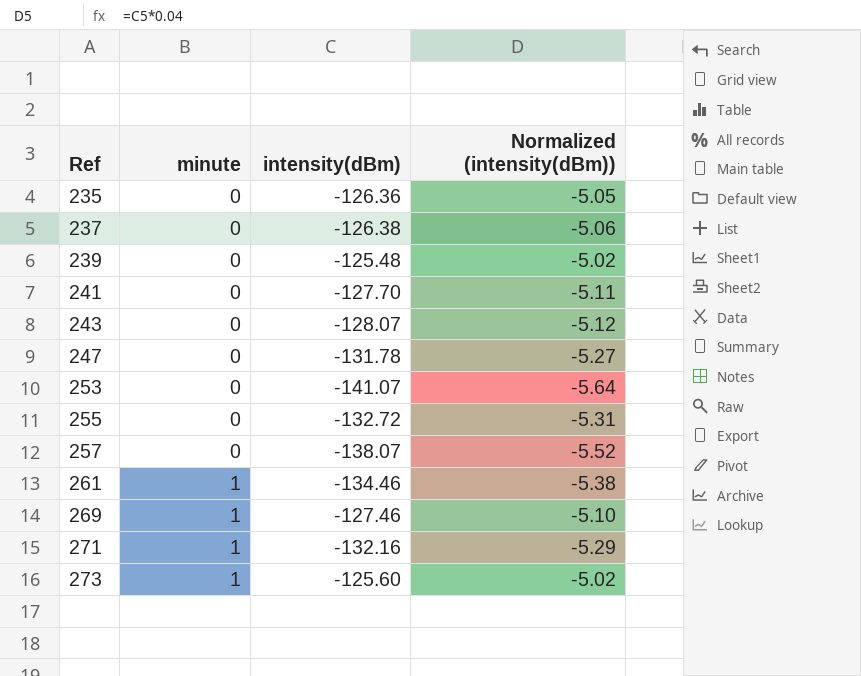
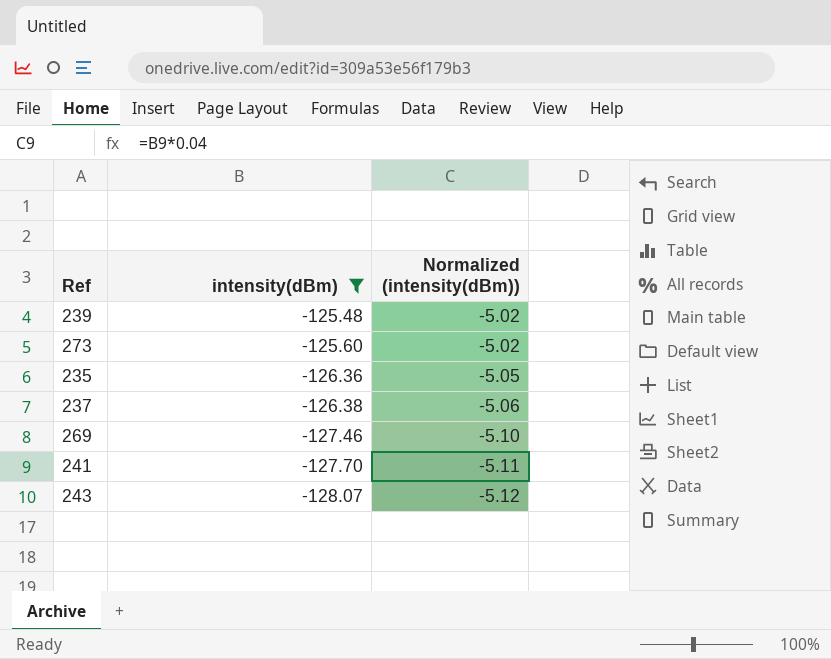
filter: none -> intensity(dBm) >= -128.07
row order: Ref ascending -> intensity(dBm) descending
column minute | position: 2 -> none

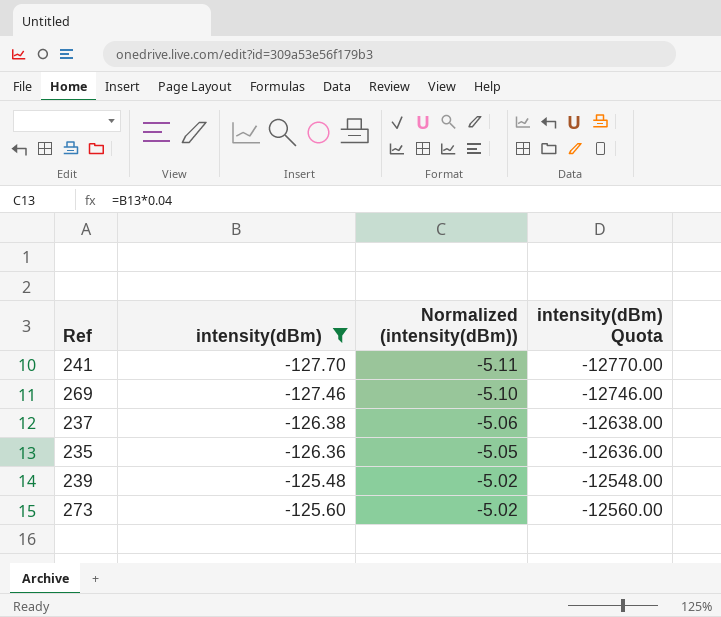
row order: intensity(dBm) descending -> Normalized (intensity(dBm)) ascending
column intensity(dBm) Quota | formula: none -> [intensity(dBm)] * 100
row 243: -128.07 | -5.12 -> none

